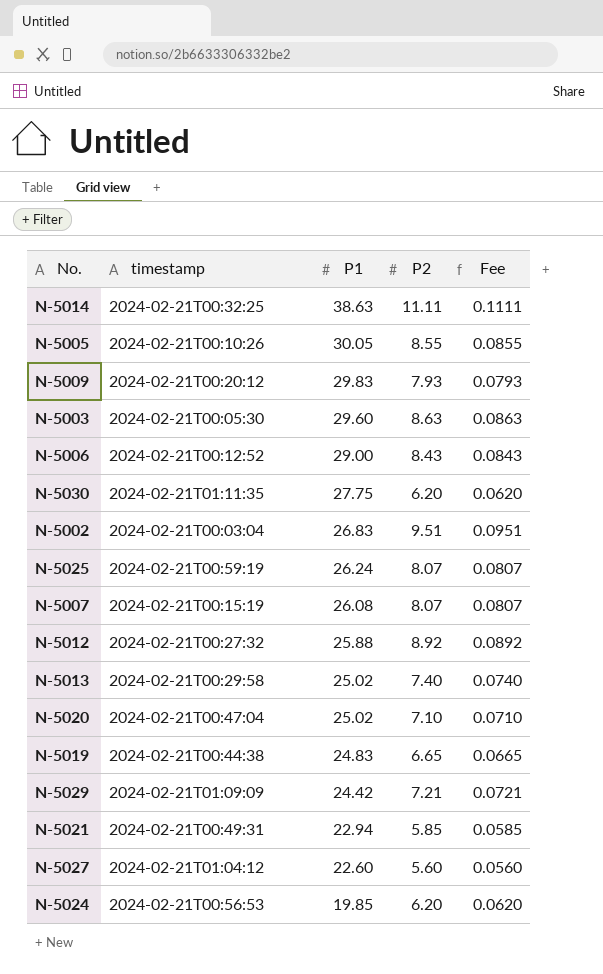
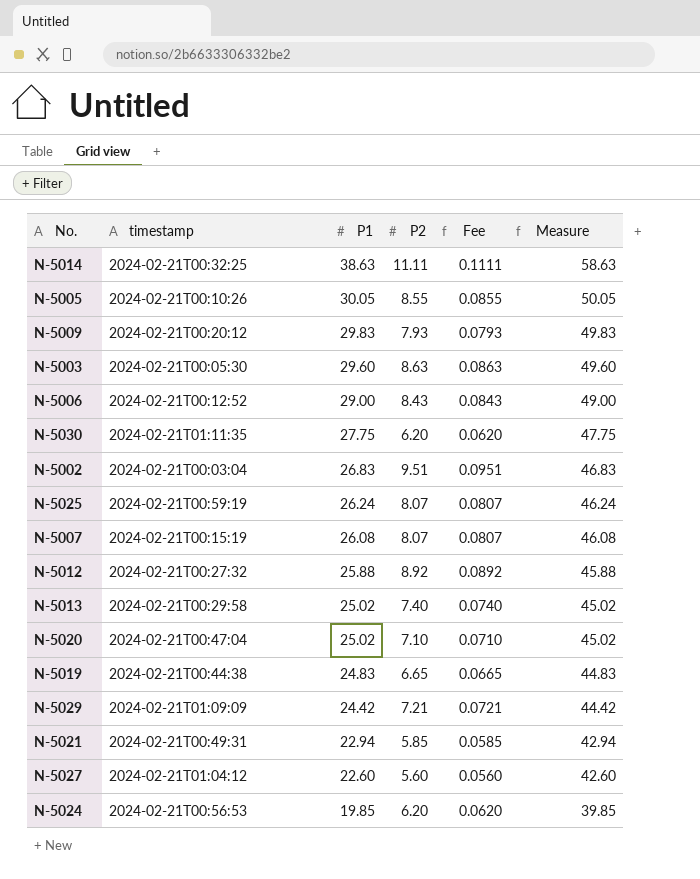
column Measure | formula: none -> [P1] + 20

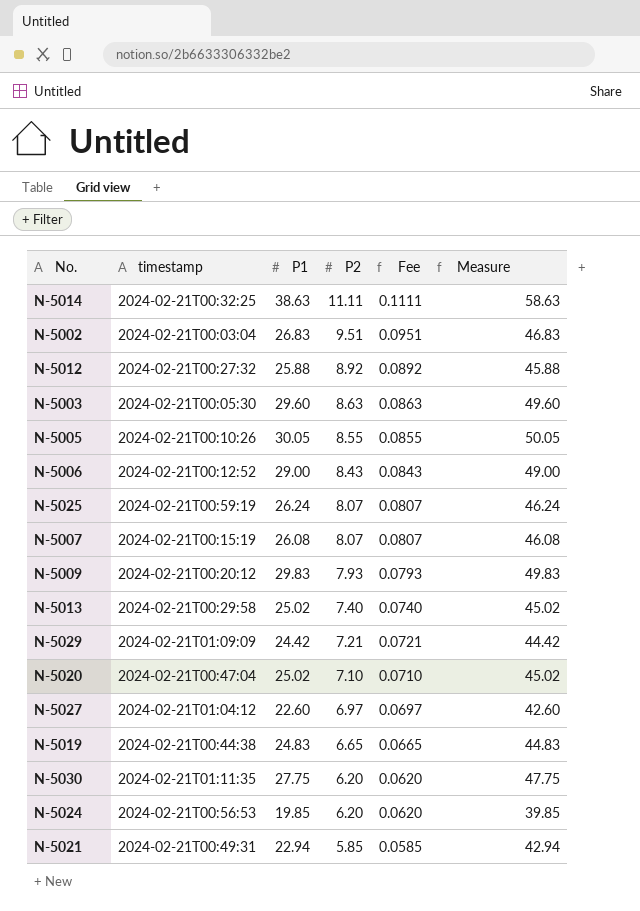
row order: P1 descending -> P2 descending
N-5027 | P2: 5.60 -> 6.97
N-5027 | Fee: 0.0560 -> 0.0697

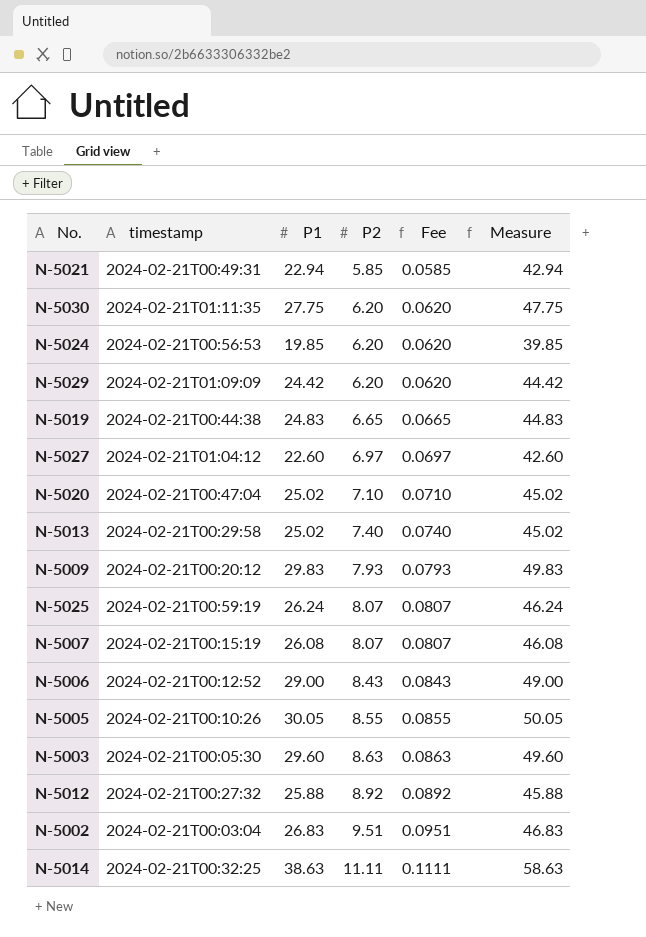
row order: P2 descending -> P2 ascending
N-5029 | P2: 7.21 -> 6.20
N-5029 | Fee: 0.0721 -> 0.0620

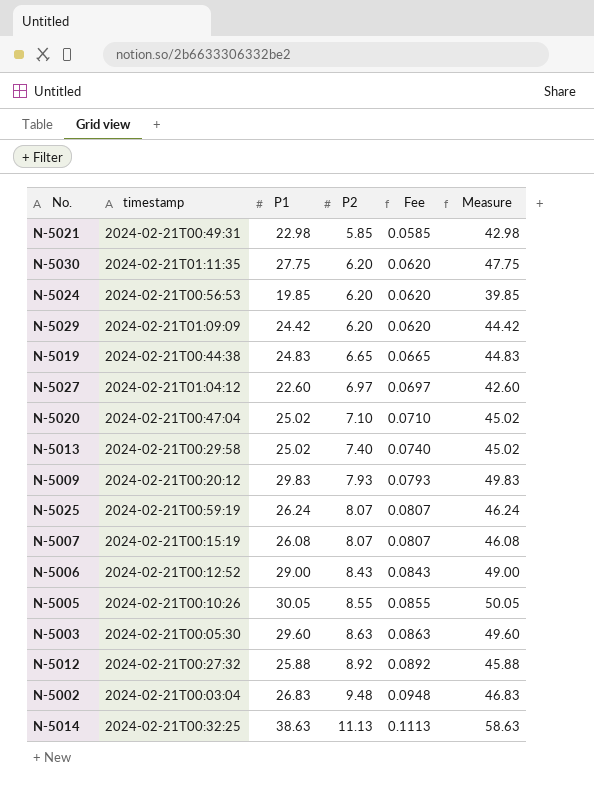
N-5021 | P1: 22.94 -> 22.98
N-5021 | Measure: 42.94 -> 42.98
N-5002 | P2: 9.51 -> 9.48
N-5002 | Fee: 0.0951 -> 0.0948
N-5014 | P2: 11.11 -> 11.13
N-5014 | Fee: 0.1111 -> 0.1113

